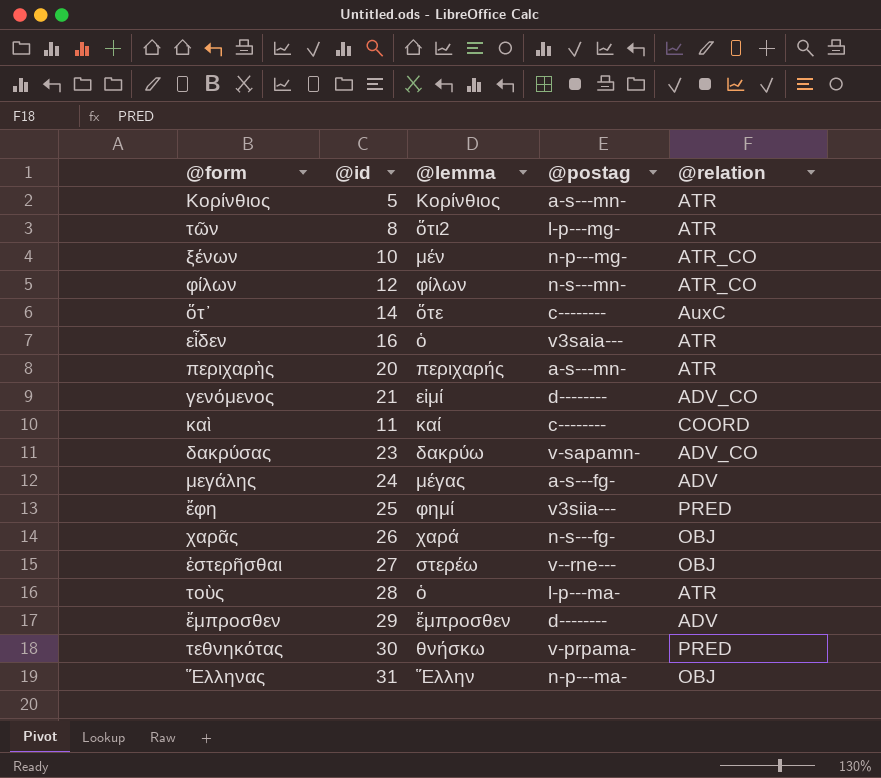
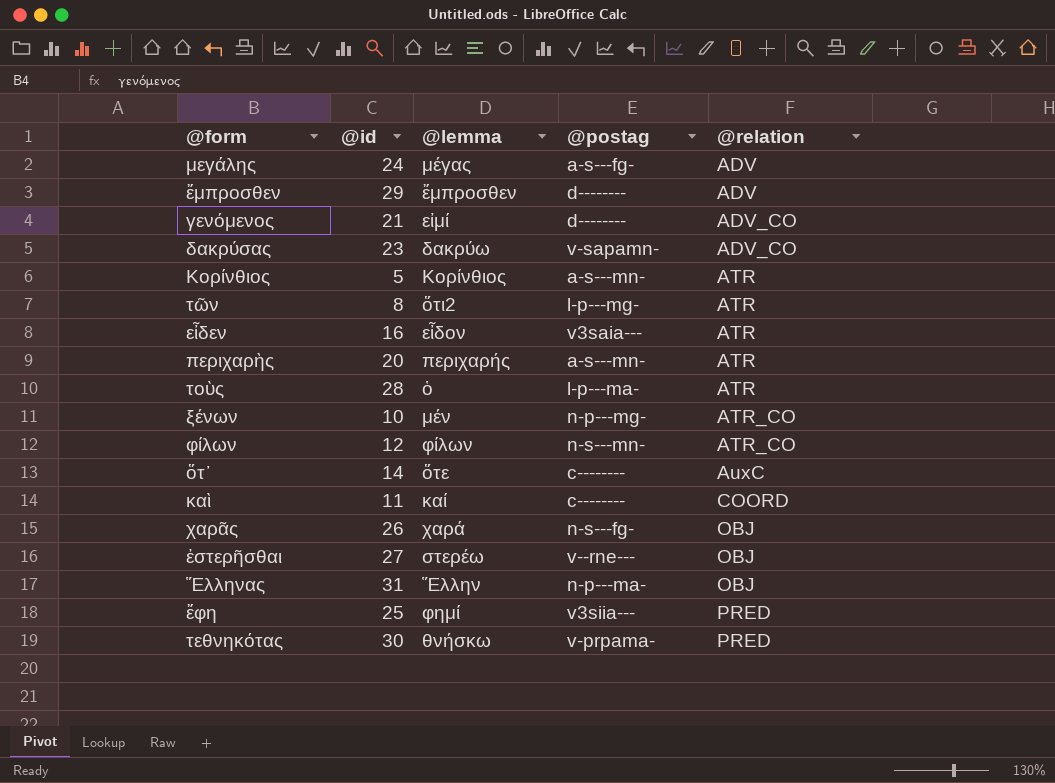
row order: none -> @relation ascending
εἶδεν | @lemma: ὁ -> εἶδον

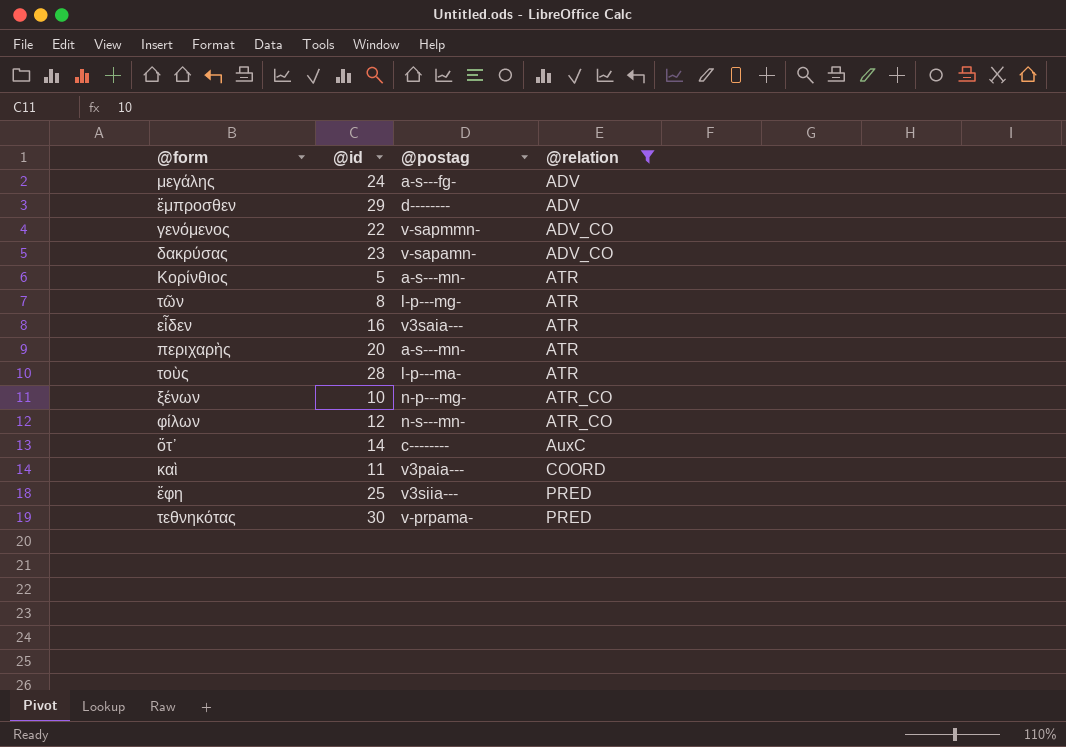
filter: none -> @relation != OBJ
column @lemma | position: 3 -> none
γενόμενος | @id: 21 -> 22
γενόμενος | @postag: d-------- -> v-sapmmn-
καὶ | @postag: c-------- -> v3paia---

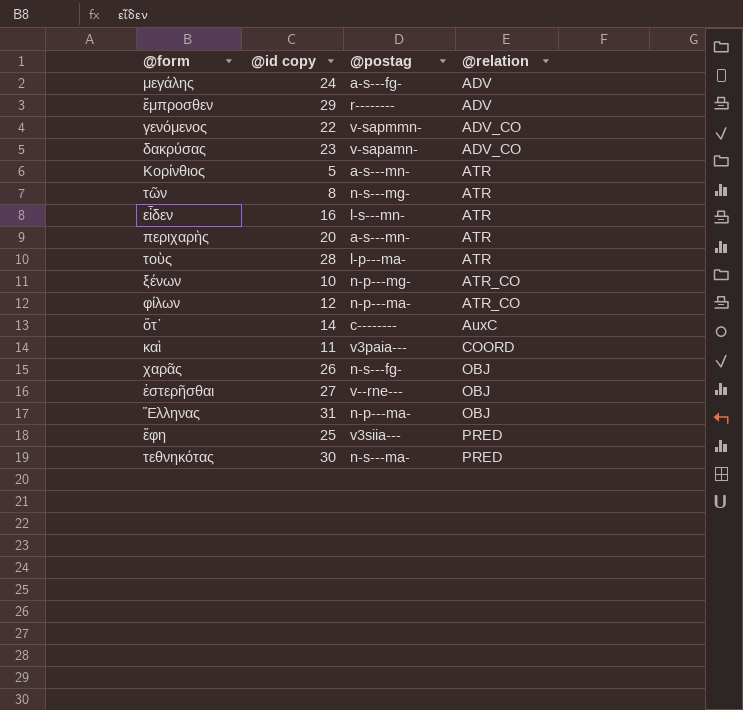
filter: @relation != OBJ -> none
column name: @id -> @id copy
ἔμπροσθεν | @postag: d-------- -> r--------
τῶν | @postag: l-p---mg- -> n-s---mg-
εἶδεν | @postag: v3saia--- -> l-s---mn-
φίλων | @postag: n-s---mn- -> n-p---ma-
τεθνηκότας | @postag: v-prpama- -> n-s---ma-

